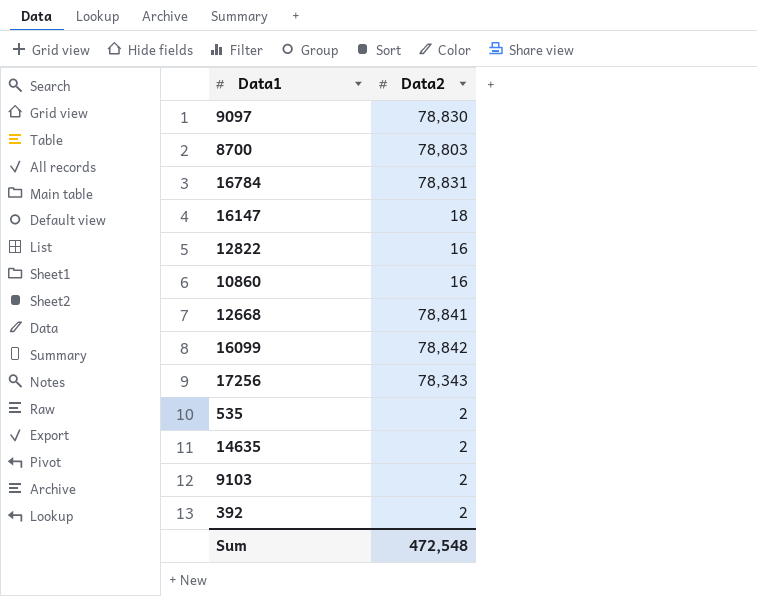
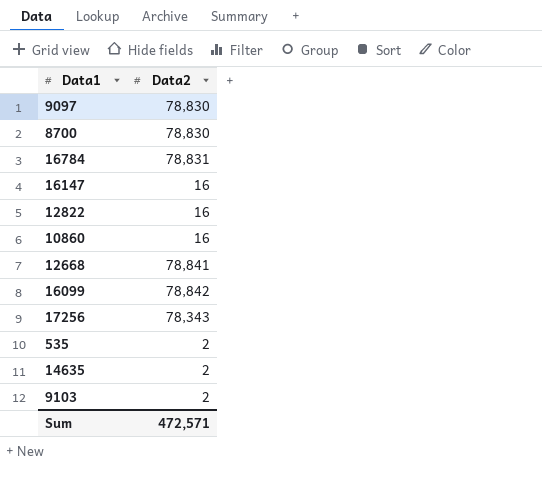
row 392: 2 -> none
8700 | Data2: 78,803 -> 78,830
16147 | Data2: 18 -> 16
Sum | Data2: 472,548 -> 472,571

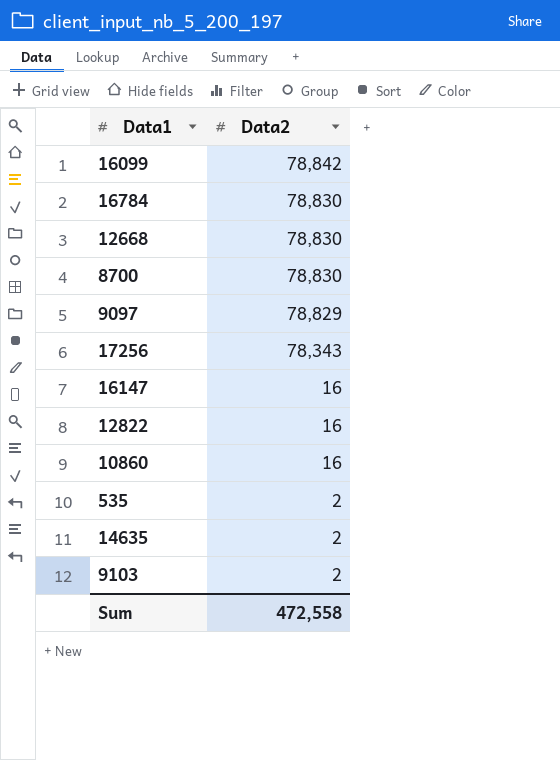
row order: none -> Data2 descending
16784 | Data2: 78,831 -> 78,830
12668 | Data2: 78,841 -> 78,830
9097 | Data2: 78,830 -> 78,829
Sum | Data2: 472,571 -> 472,558

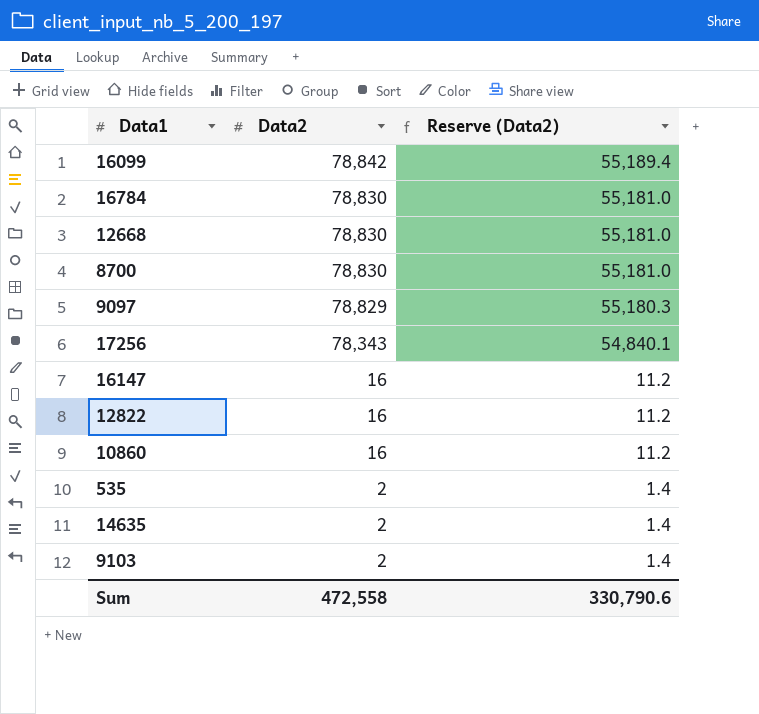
column Reserve (Data2) | formula: none -> [Data2] * 0.7

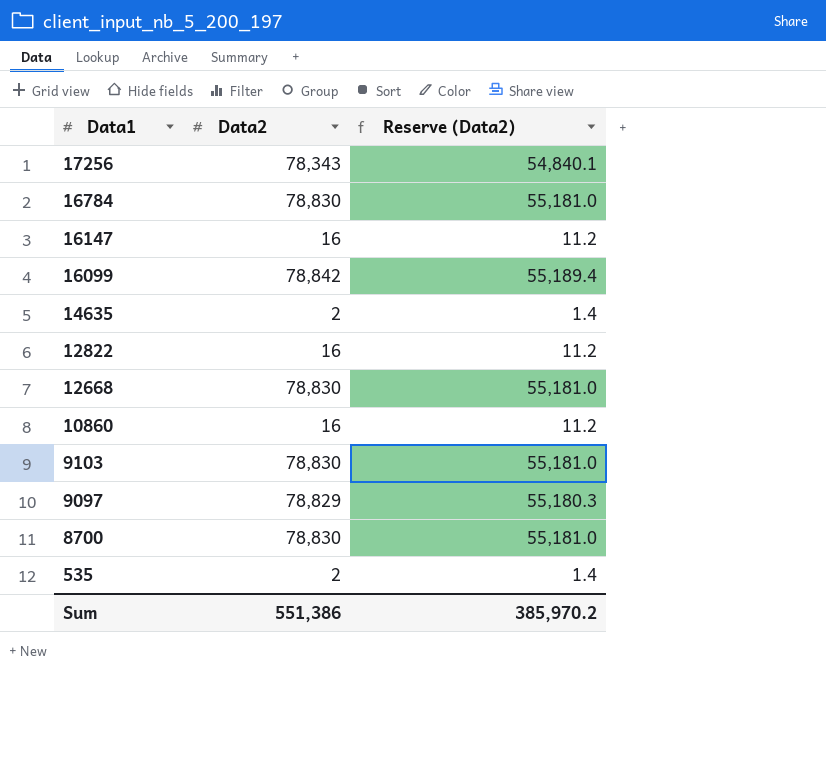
row order: Data2 descending -> Data1 descending
9103 | Data2: 2 -> 78,830
9103 | Reserve (Data2): 1.4 -> 55,181.0
Sum | Data2: 472,558 -> 551,386
Sum | Reserve (Data2): 330,790.6 -> 385,970.2

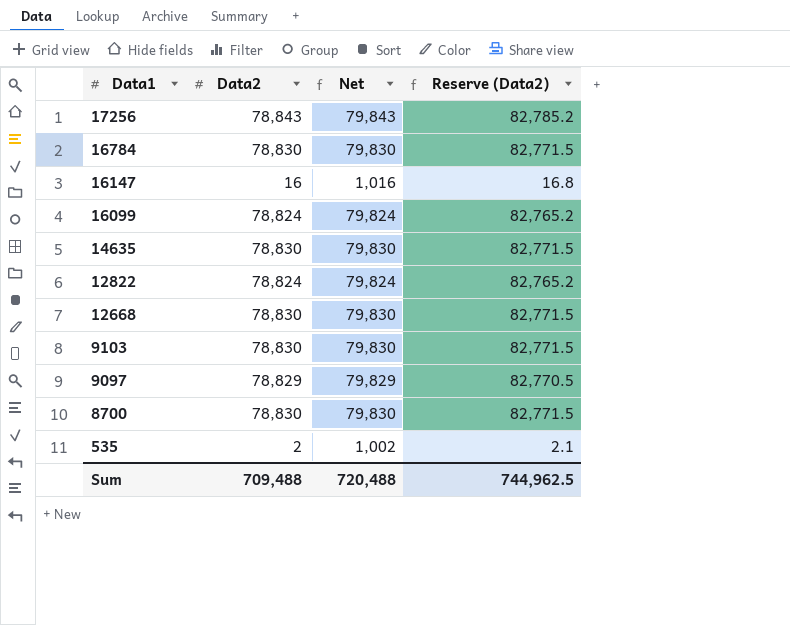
column Net | formula: none -> [Data2] + 1000
column Reserve (Data2) | formula: [Data2] * 0.7 -> [Data2] * 1.05
row 10860: 16 | 11.2 -> none
17256 | Data2: 78,343 -> 78,843
16099 | Data2: 78,842 -> 78,824
14635 | Data2: 2 -> 78,830
12822 | Data2: 16 -> 78,824
Sum | Data2: 551,386 -> 709,488
Sum | Reserve (Data2): 385,970.2 -> 744,962.5

